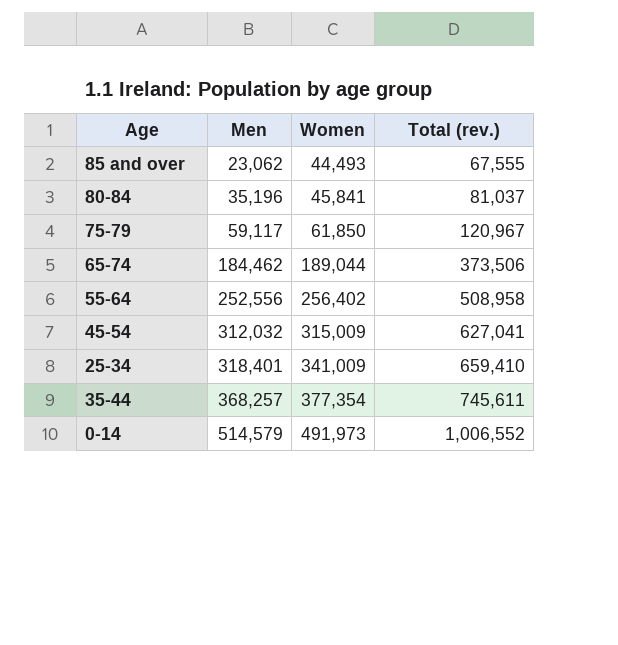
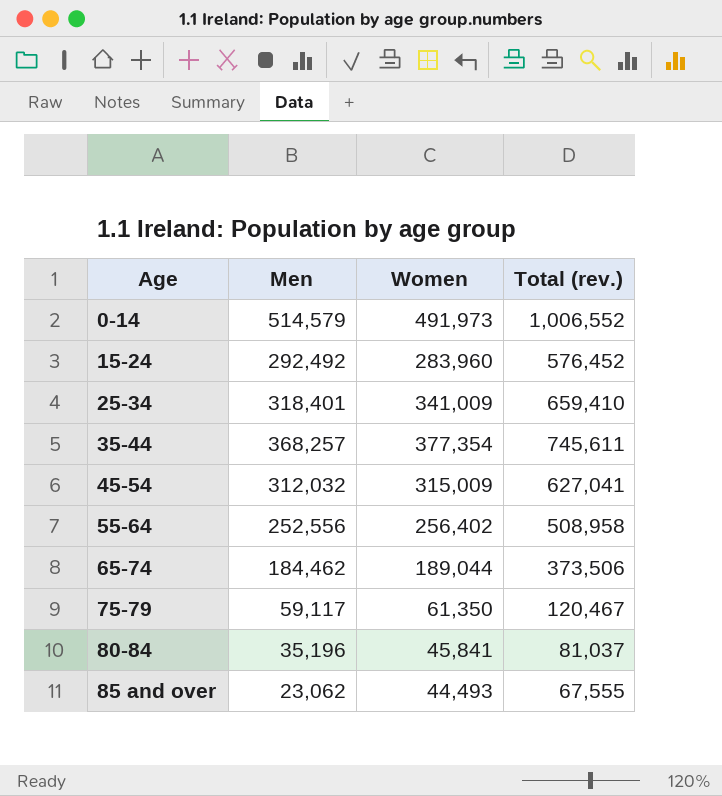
row order: Men ascending -> Age ascending
row 15-24: none -> 292,492 | 283,960 | 576,452
75-79 | Women: 61,850 -> 61,350
75-79 | Total (rev.): 120,967 -> 120,467

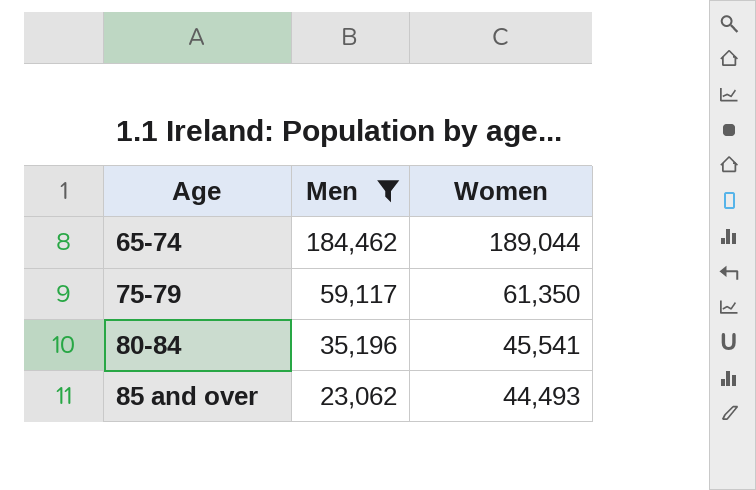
filter: none -> Men <= 184,462
column Total (rev.) | formula: [Men] + [Women] -> none
80-84 | Women: 45,841 -> 45,541

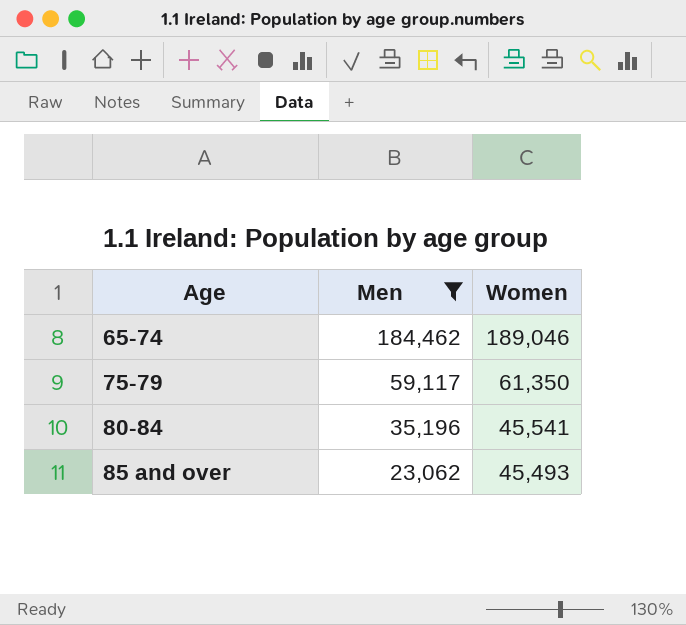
65-74 | Women: 189,044 -> 189,046
85 and over | Women: 44,493 -> 45,493

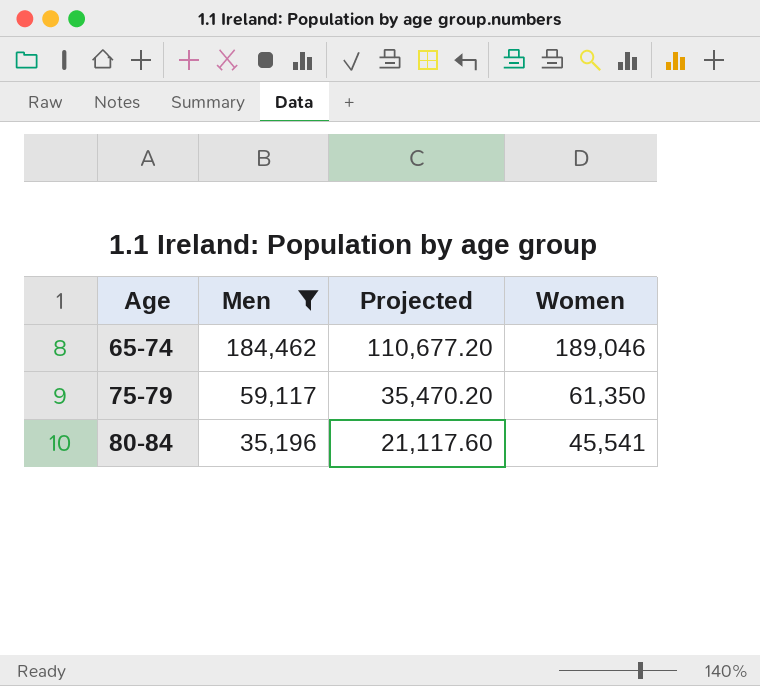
column Projected | formula: none -> [Men] * 0.6
row 85 and over: 23,062 | 45,493 -> none

